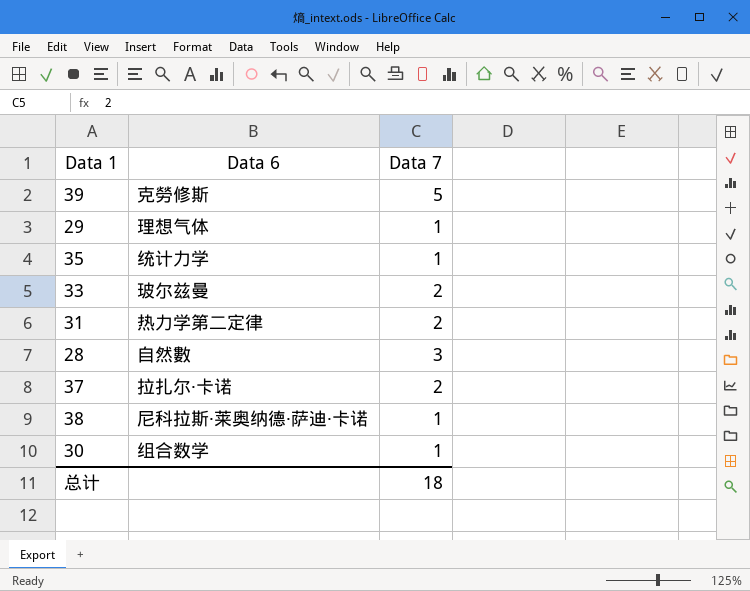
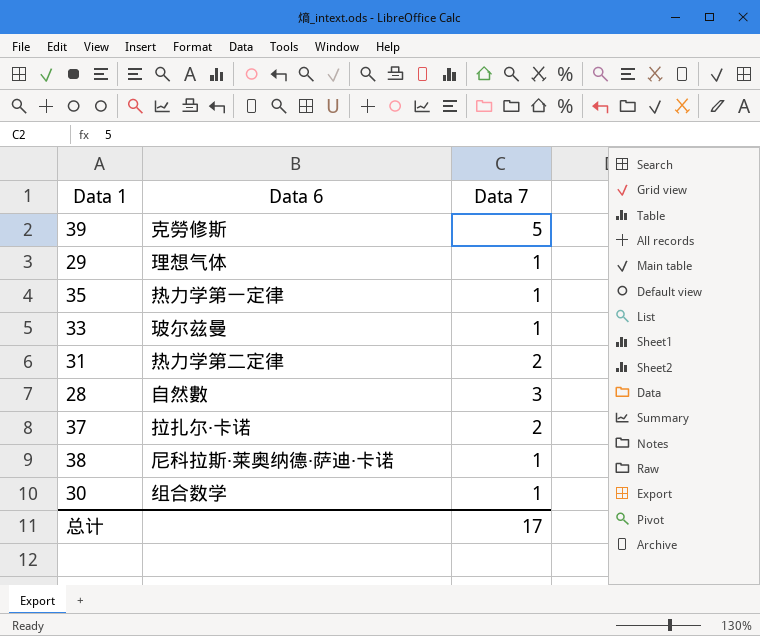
35 | Data 6: 统计力学 -> 热力学第一定律
33 | Data 7: 2 -> 1
总计 | Data 7: 18 -> 17

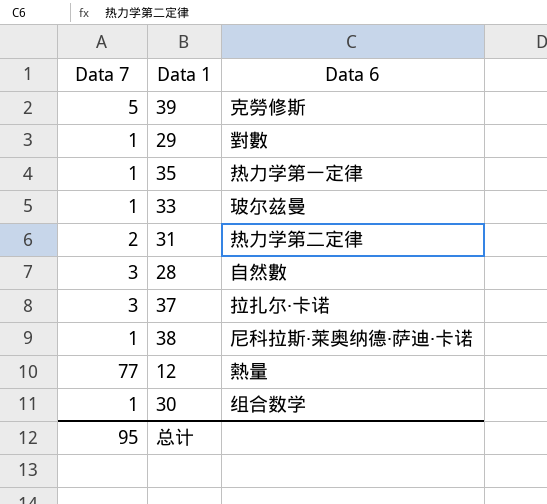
column Data 7 | position: 3 -> 1
29 | Data 6: 理想气体 -> 對數
37 | Data 7: 2 -> 3
row 12: none -> 77 | 熱量
总计 | Data 7: 17 -> 95

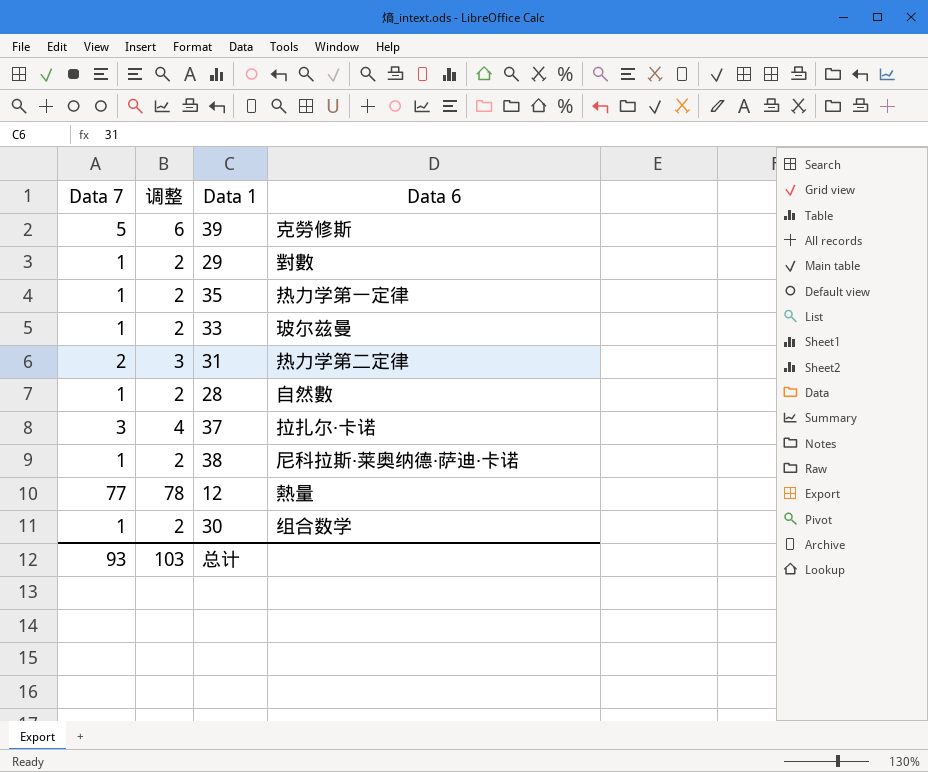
column 调整 | formula: none -> [Data 7] + 1
28 | Data 7: 3 -> 1
总计 | Data 7: 95 -> 93

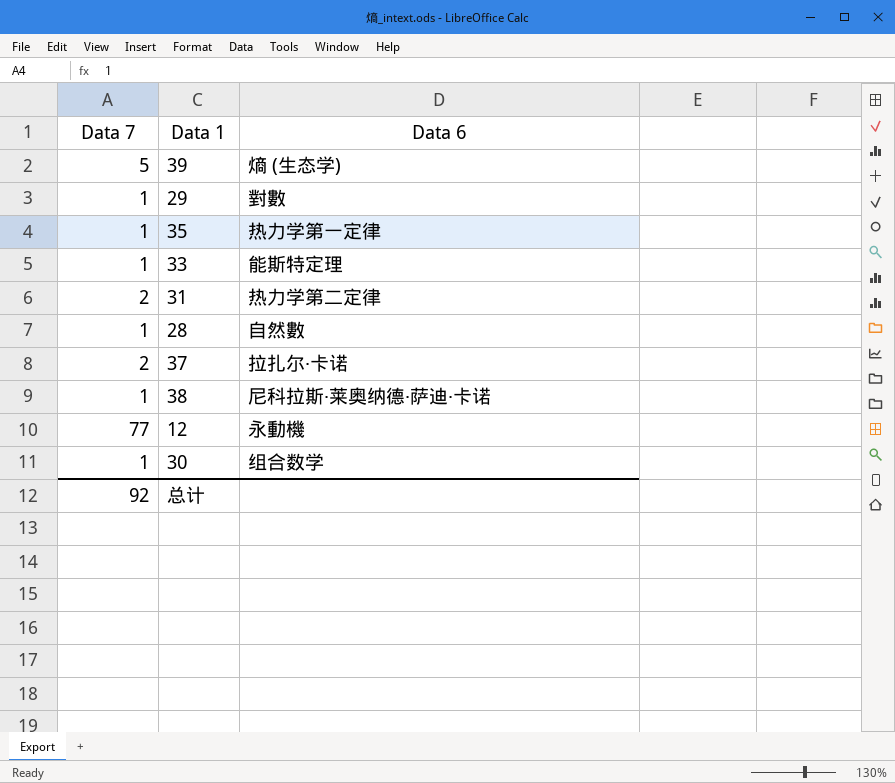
column 调整 | formula: [Data 7] + 1 -> none
39 | Data 6: 克勞修斯 -> 熵 (生态学)
33 | Data 6: 玻尔兹曼 -> 能斯特定理
37 | Data 7: 3 -> 2
12 | Data 6: 熱量 -> 永動機
总计 | Data 7: 93 -> 92

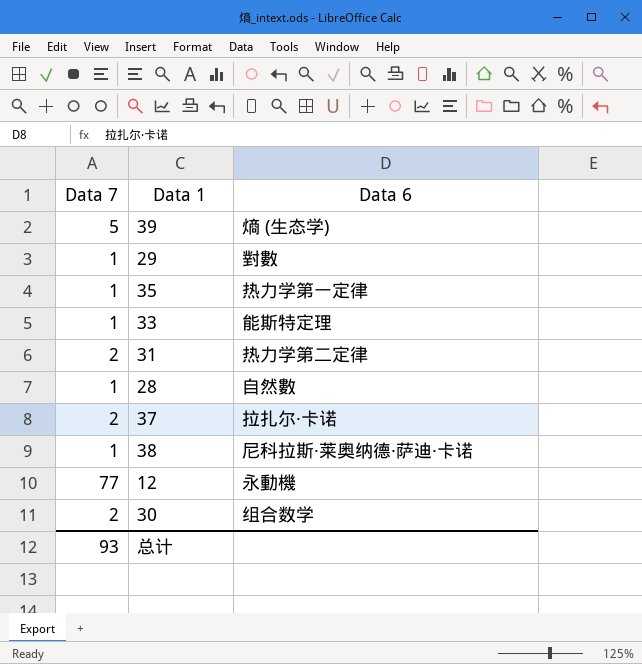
30 | Data 7: 1 -> 2
总计 | Data 7: 92 -> 93

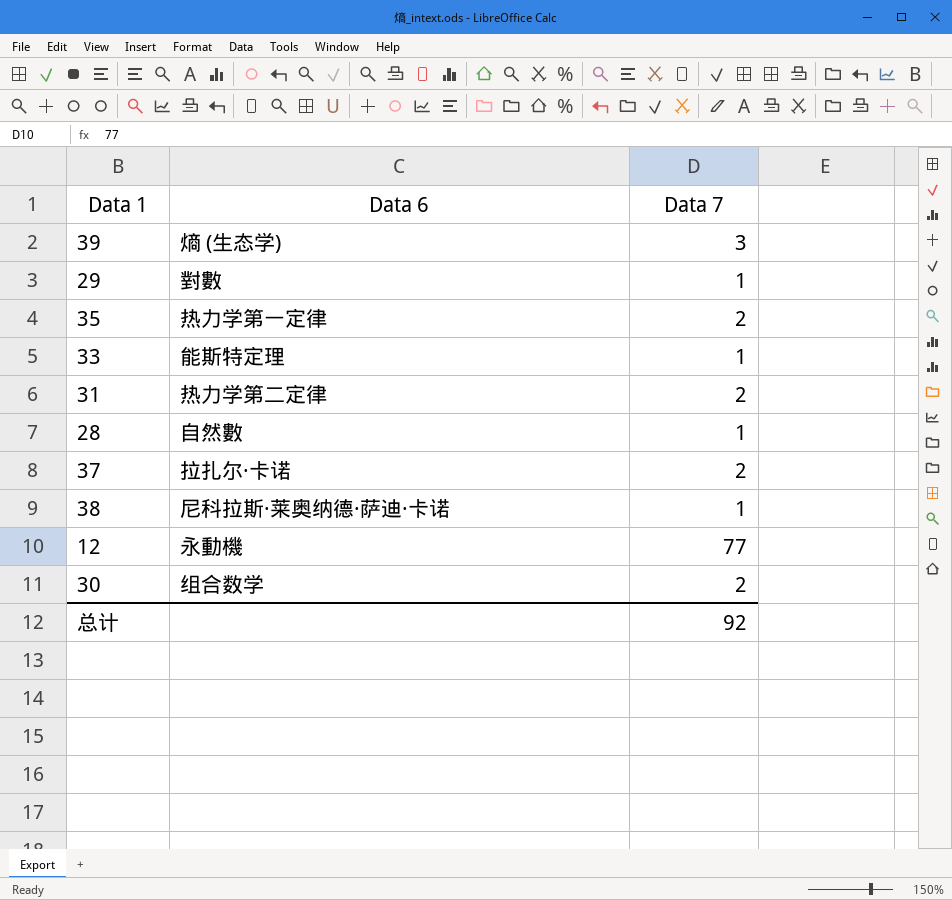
column Data 7 | position: 1 -> 3
39 | Data 7: 5 -> 3
35 | Data 7: 1 -> 2
总计 | Data 7: 93 -> 92

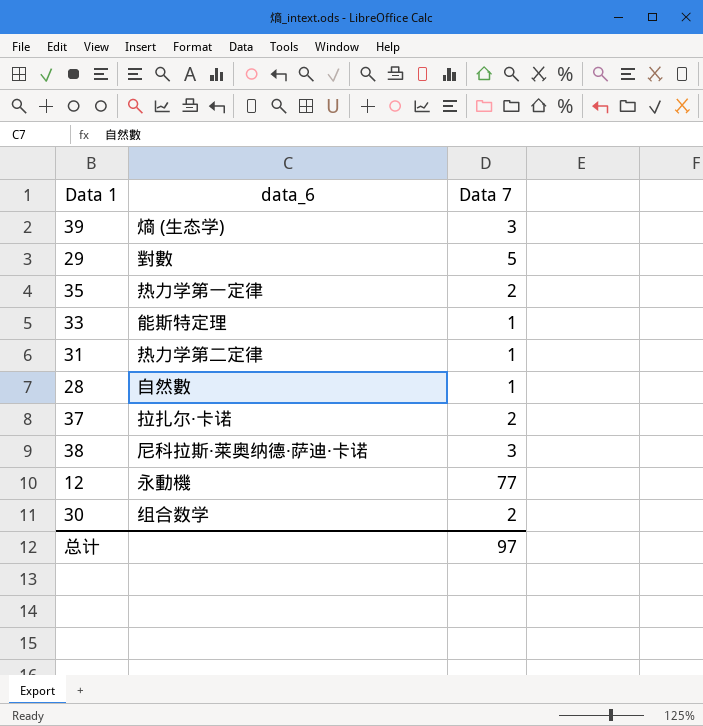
column name: Data 6 -> data_6
29 | Data 7: 1 -> 5
31 | Data 7: 2 -> 1
38 | Data 7: 1 -> 3
总计 | Data 7: 92 -> 97

